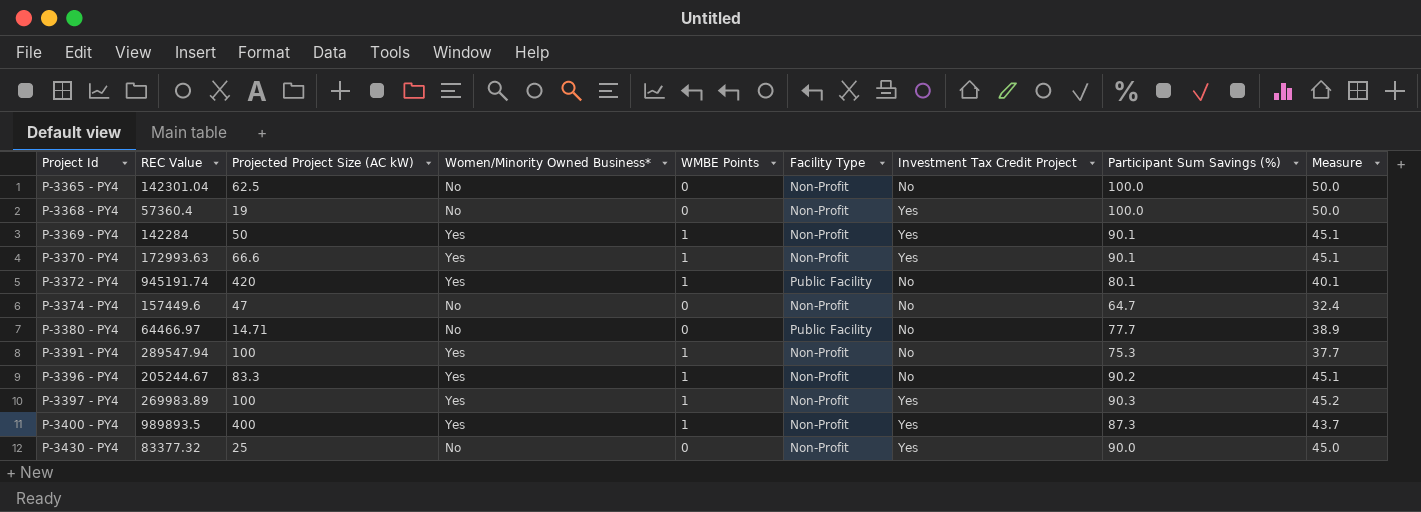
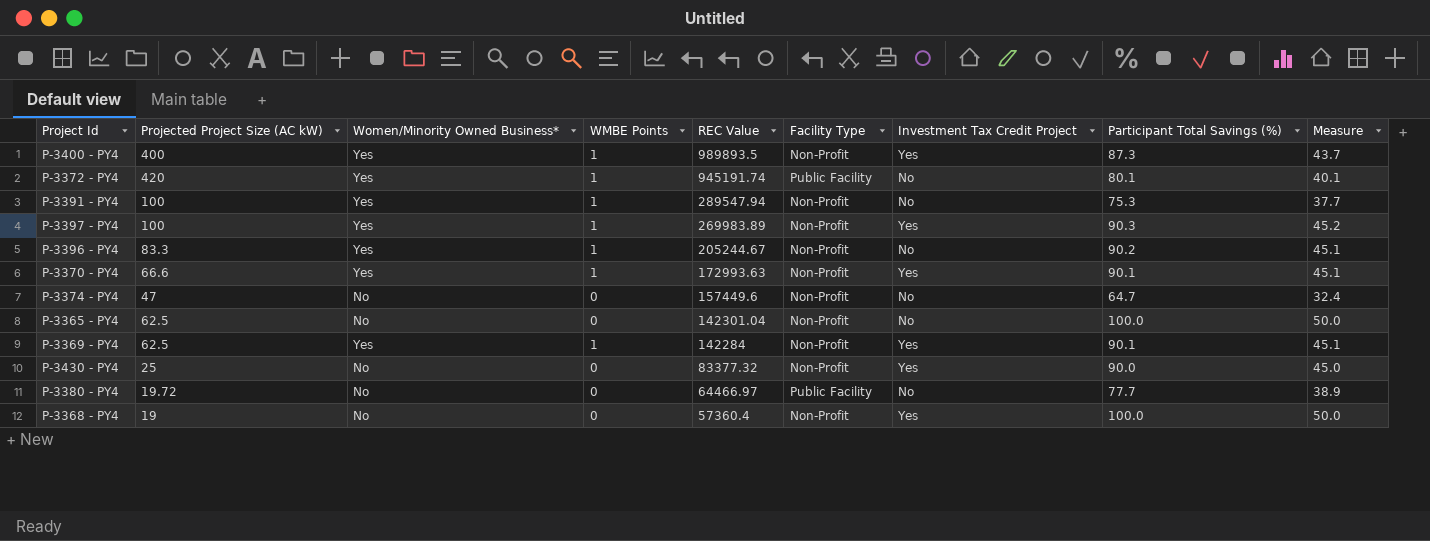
row order: Project Id ascending -> REC Value descending
column REC Value | position: 2 -> 5
column name: Participant Sum Savings (%) -> Participant Total Savings (%)
P-3369 - PY4 | Projected Project Size (AC kW): 50 -> 62.5
P-3380 - PY4 | Projected Project Size (AC kW): 14.71 -> 19.72

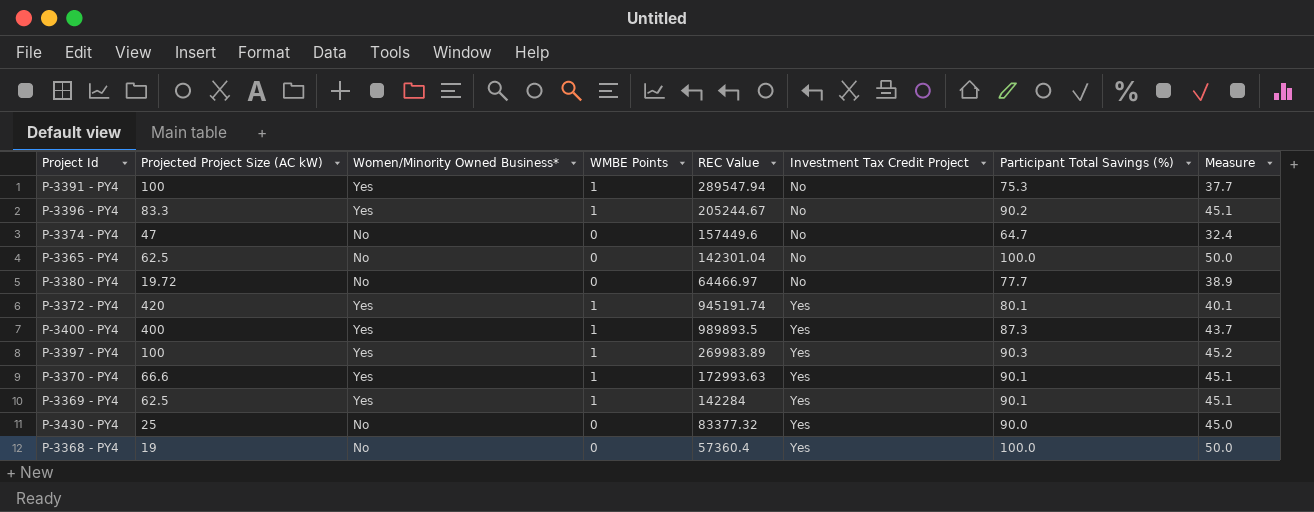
row order: REC Value descending -> Investment Tax Credit Project ascending
column Facility Type | position: 6 -> none
P-3372 - PY4 | Investment Tax Credit Project: No -> Yes

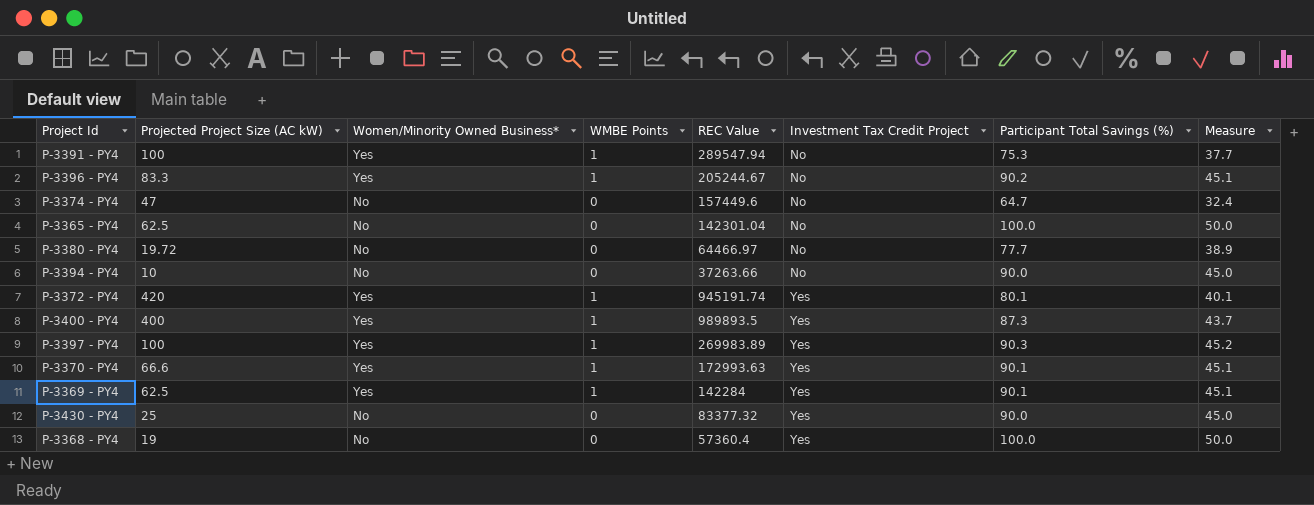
row P-3394 - PY4: none -> 10 | No | 0 | 37263.66 | No | 90.0 | 45.0

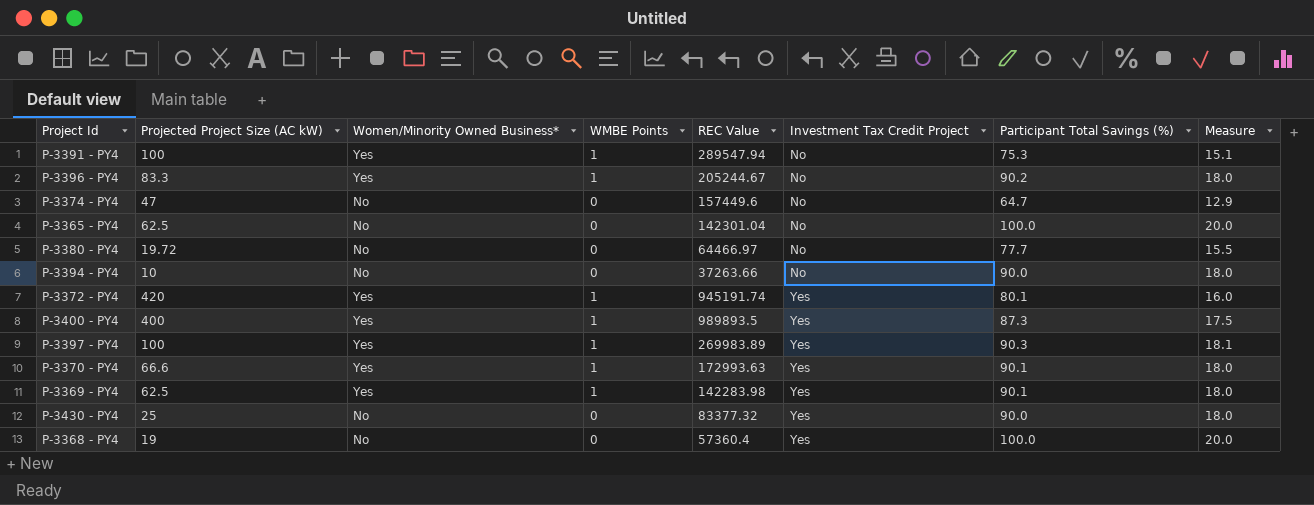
column Measure | formula: [Participant Total Savings (%)] * 0.5 -> [Participant Total Savings (%)] * 0.2
P-3369 - PY4 | REC Value: 142284 -> 142283.98

